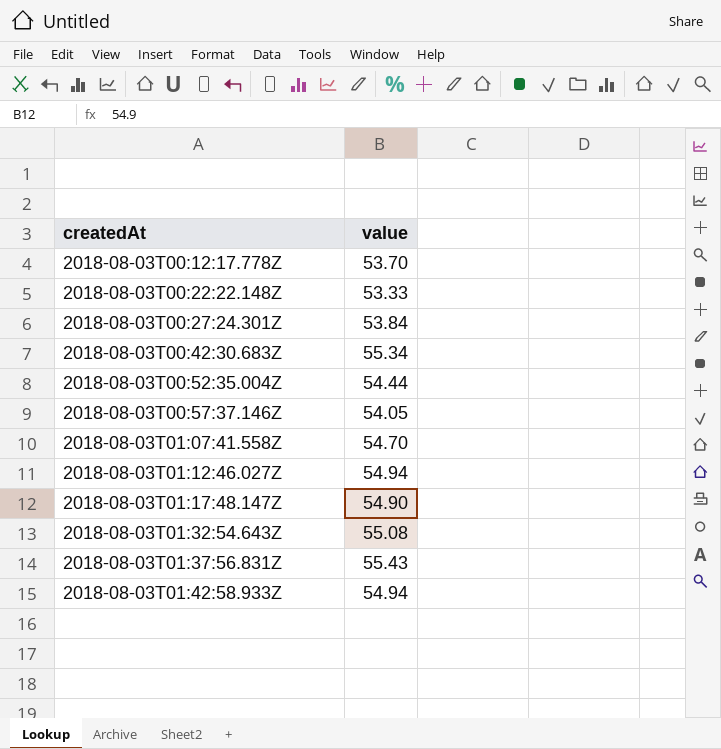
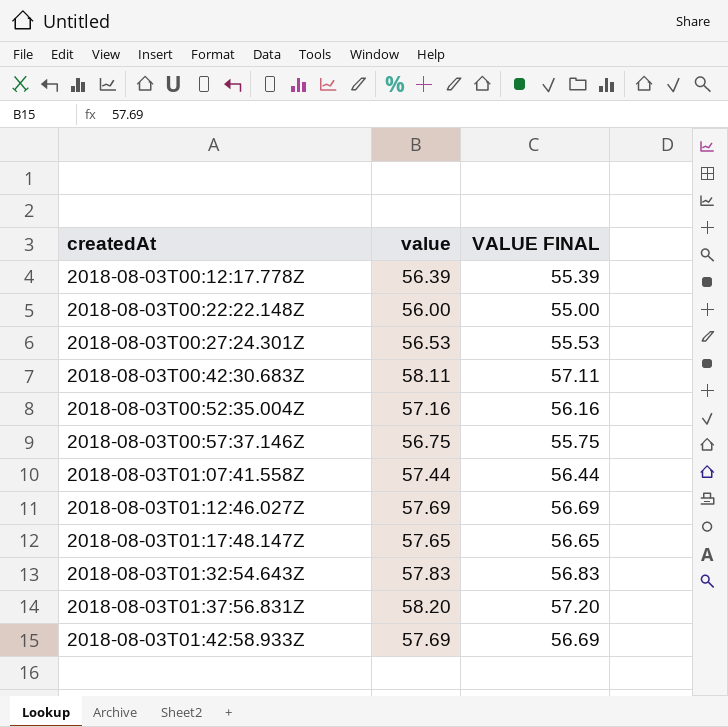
column VALUE FINAL | formula: none -> [value] - 1
2018-08-03T00:12:17.778Z | value: 53.70 -> 56.39
2018-08-03T00:22:22.148Z | value: 53.33 -> 56.00
2018-08-03T00:27:24.301Z | value: 53.84 -> 56.53
2018-08-03T00:42:30.683Z | value: 55.34 -> 58.11
2018-08-03T00:52:35.004Z | value: 54.44 -> 57.16
2018-08-03T00:57:37.146Z | value: 54.05 -> 56.75
2018-08-03T01:07:41.558Z | value: 54.70 -> 57.44
2018-08-03T01:12:46.027Z | value: 54.94 -> 57.69
2018-08-03T01:17:48.147Z | value: 54.90 -> 57.65
2018-08-03T01:32:54.643Z | value: 55.08 -> 57.83
2018-08-03T01:37:56.831Z | value: 55.43 -> 58.20
2018-08-03T01:42:58.933Z | value: 54.94 -> 57.69

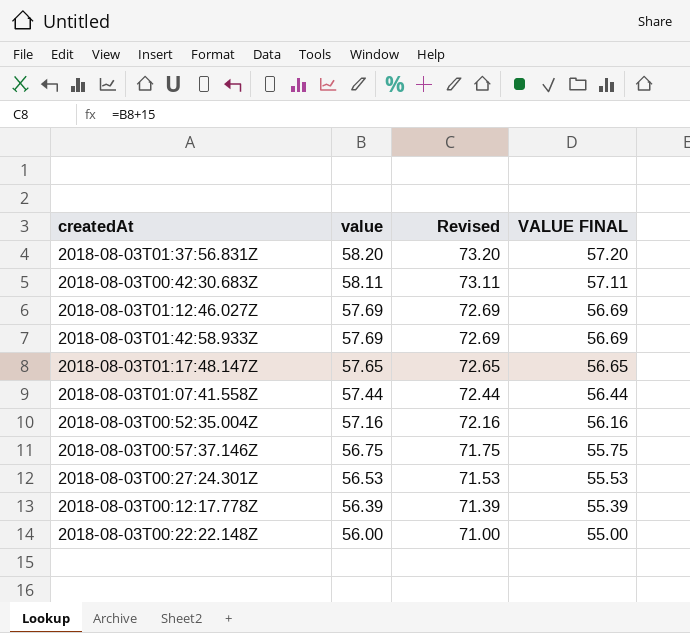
row order: createdAt ascending -> value descending
column Revised | formula: none -> [value] + 15
row 2018-08-03T01:32:54.643Z: 57.83 | 56.83 -> none

